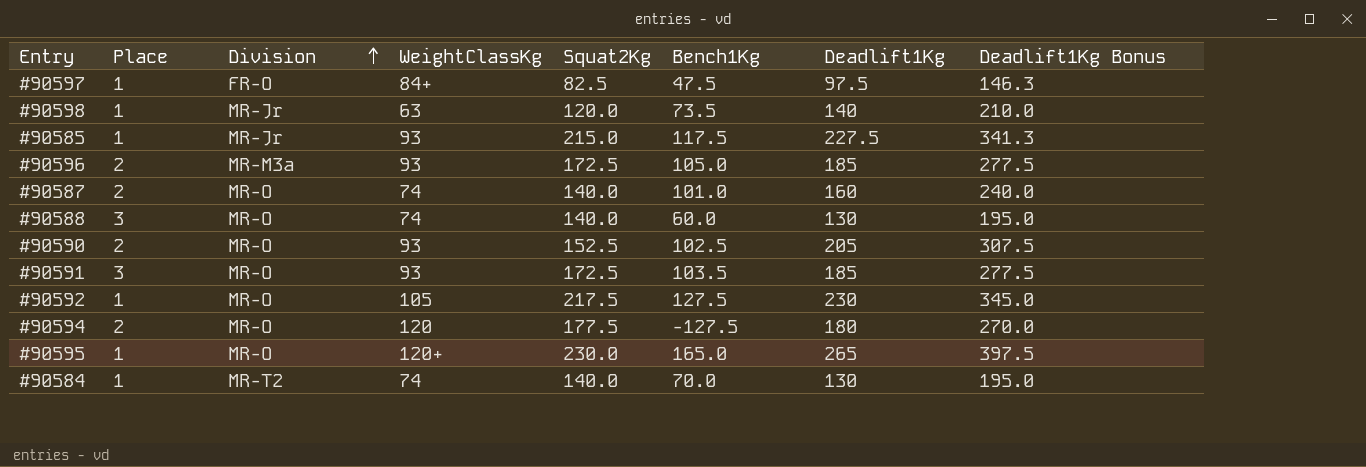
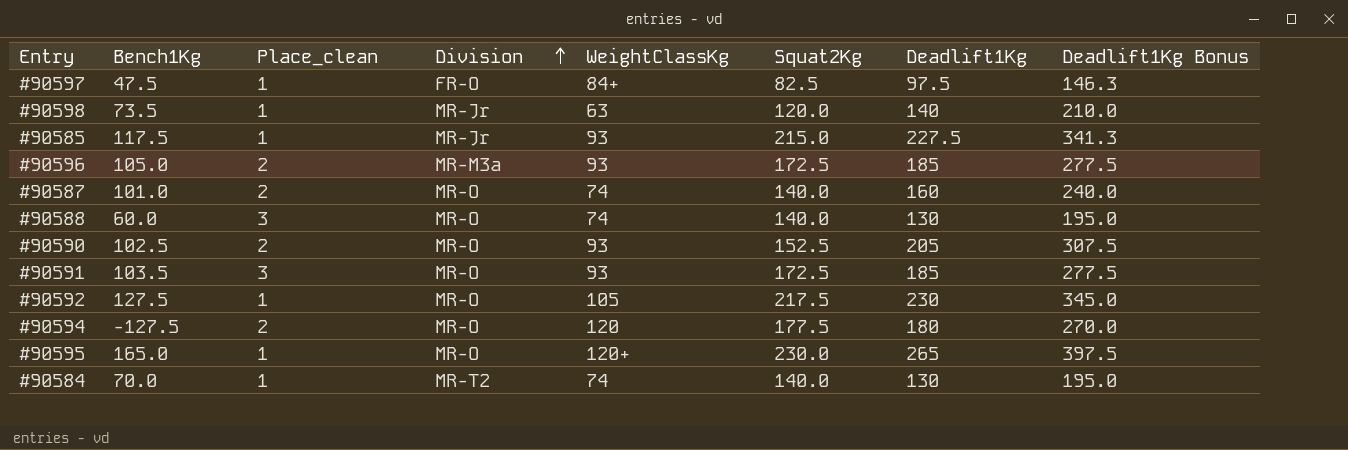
column Bench1Kg | position: 6 -> 2
column name: Place -> Place_clean

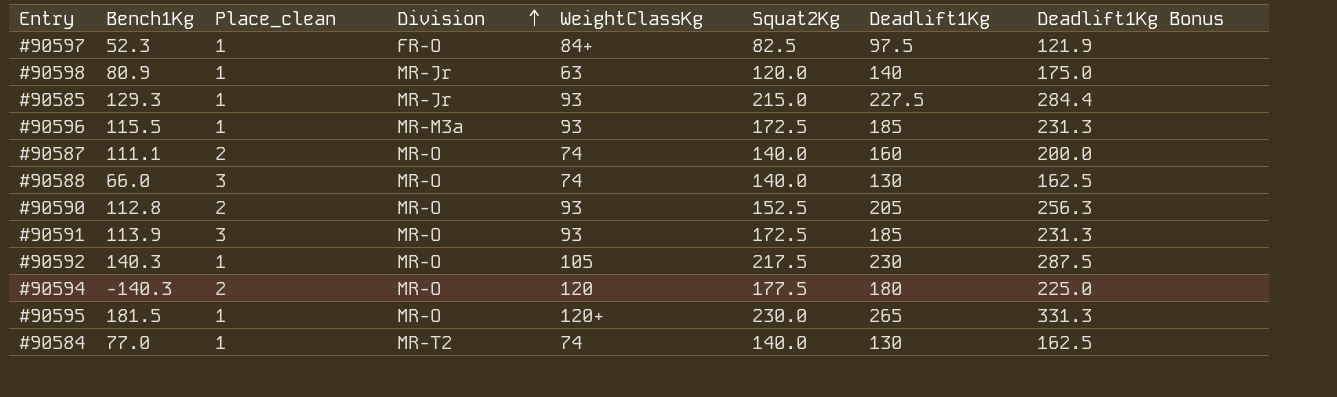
column Deadlift1Kg Bonus | formula: [Deadlift1Kg] * 1.5 -> [Deadlift1Kg] * 1.25
#90597 | Bench1Kg: 47.5 -> 52.3
#90598 | Bench1Kg: 73.5 -> 80.9
#90585 | Bench1Kg: 117.5 -> 129.3
#90596 | Bench1Kg: 105.0 -> 115.5
#90596 | Place_clean: 2 -> 1
#90587 | Bench1Kg: 101.0 -> 111.1
#90588 | Bench1Kg: 60.0 -> 66.0
#90590 | Bench1Kg: 102.5 -> 112.8
#90591 | Bench1Kg: 103.5 -> 113.9
#90592 | Bench1Kg: 127.5 -> 140.3
#90594 | Bench1Kg: -127.5 -> -140.3
#90595 | Bench1Kg: 165.0 -> 181.5
#90584 | Bench1Kg: 70.0 -> 77.0

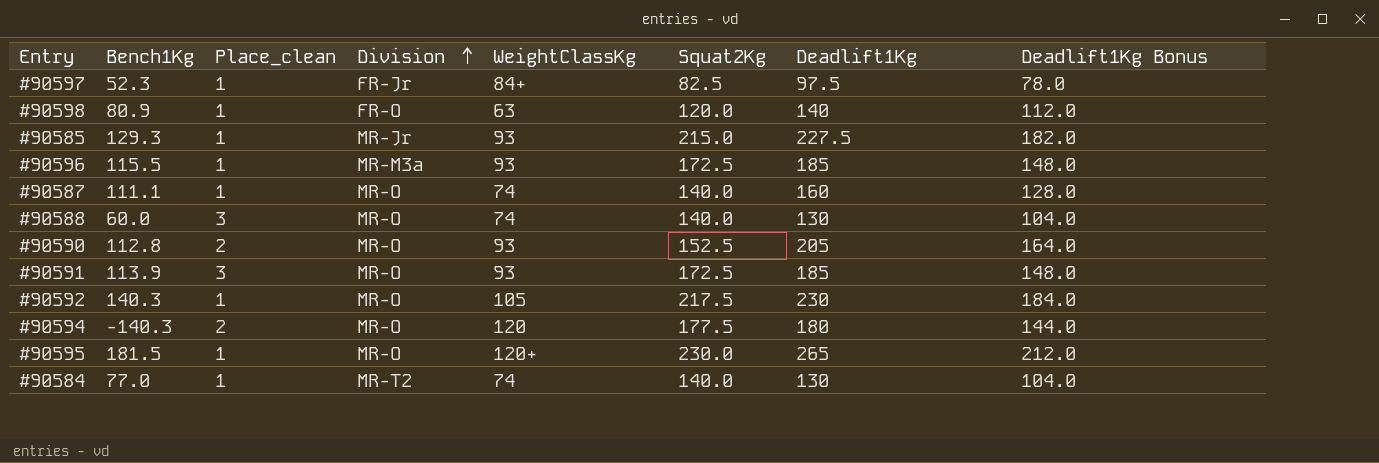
column Deadlift1Kg Bonus | formula: [Deadlift1Kg] * 1.25 -> [Deadlift1Kg] * 0.8
#90597 | Division: FR-O -> FR-Jr
#90598 | Division: MR-Jr -> FR-O
#90587 | Place_clean: 2 -> 1
#90588 | Bench1Kg: 66.0 -> 60.0

